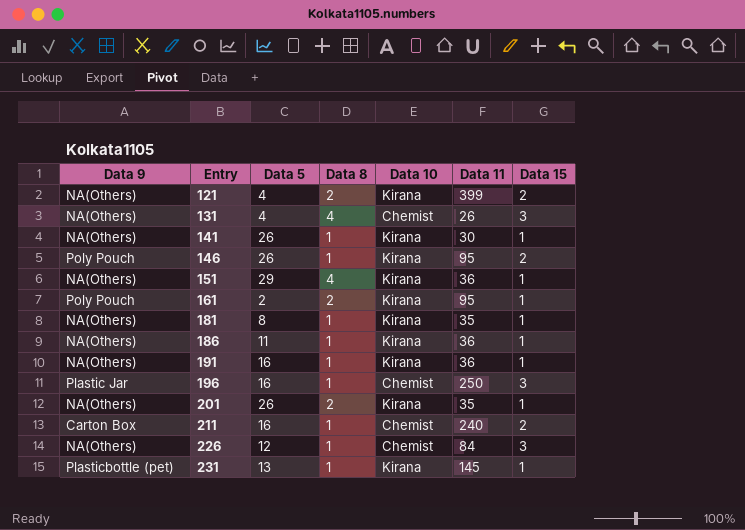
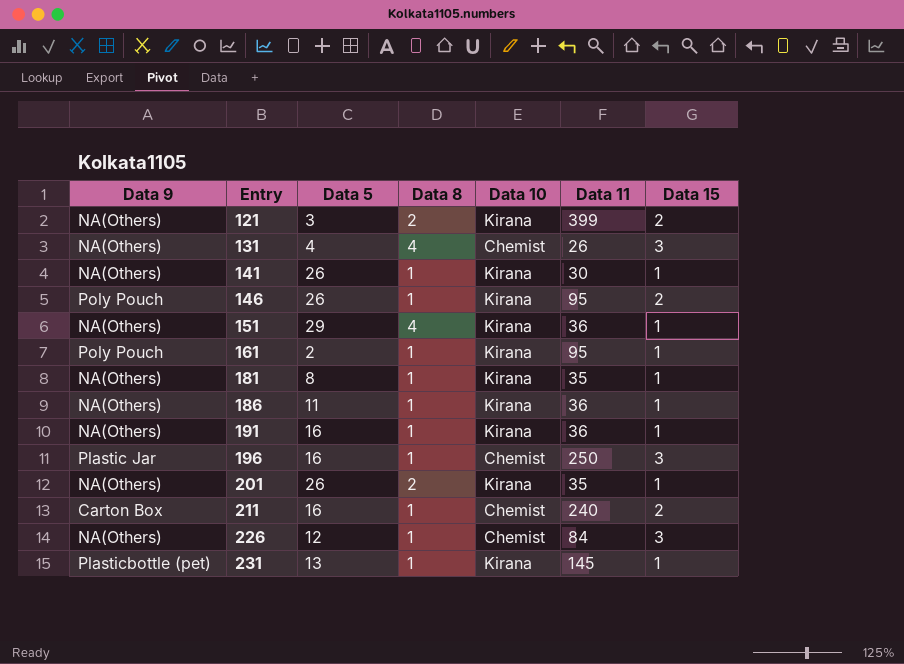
121 | Data 5: 4 -> 3
161 | Data 8: 2 -> 1

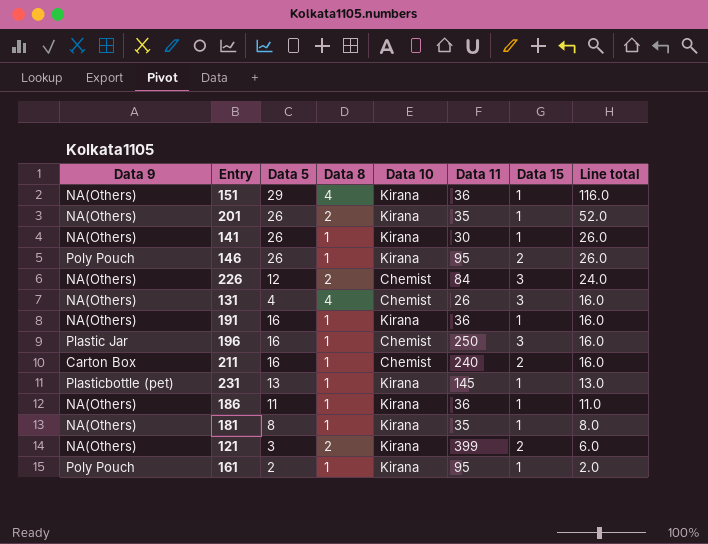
row order: Entry ascending -> Line total descending
column Line total | formula: none -> [Data 5] * [Data 8]
226 | Data 8: 1 -> 2

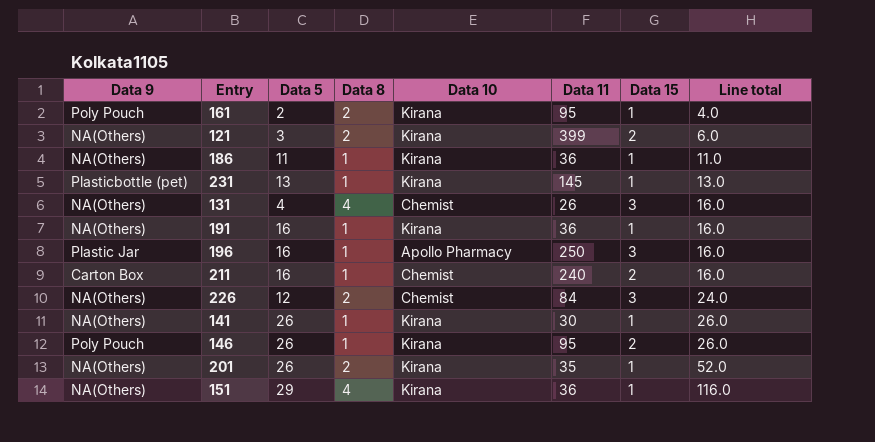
row order: Line total descending -> Line total ascending
row 181: NA(Others) | 8 | 1 | Kirana | 35 | 1 | 8.0 -> none
161 | Data 8: 1 -> 2
161 | Line total: 2.0 -> 4.0
196 | Data 10: Chemist -> Apollo Pharmacy

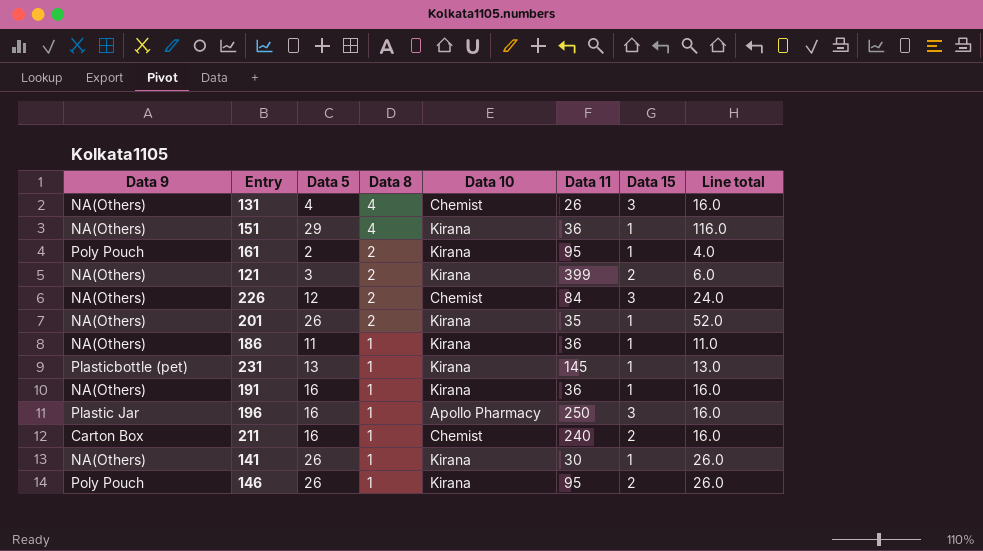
row order: Line total ascending -> Data 8 descending

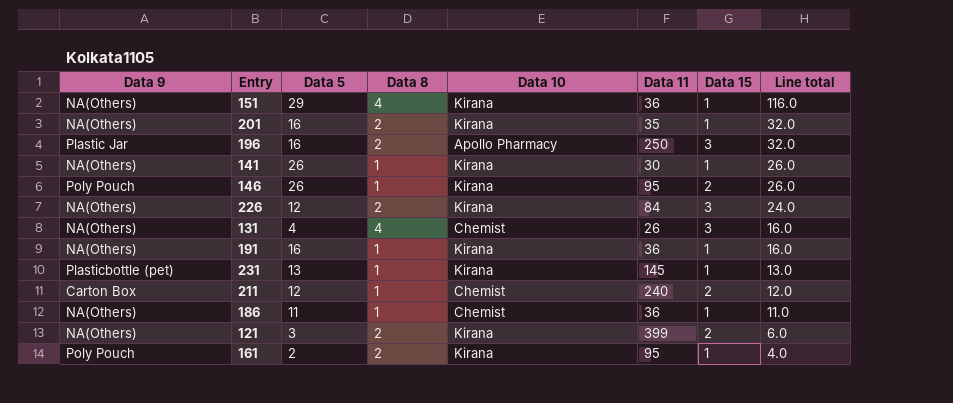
row order: Data 8 descending -> Line total descending
201 | Data 5: 26 -> 16
201 | Line total: 52.0 -> 32.0
196 | Data 8: 1 -> 2
196 | Line total: 16.0 -> 32.0
226 | Data 10: Chemist -> Kirana
211 | Data 5: 16 -> 12
211 | Line total: 16.0 -> 12.0
186 | Data 10: Kirana -> Chemist

